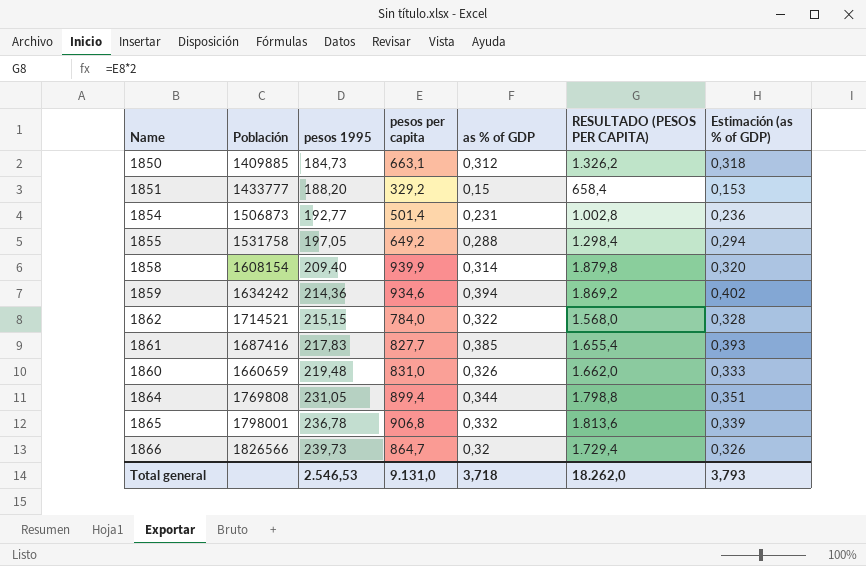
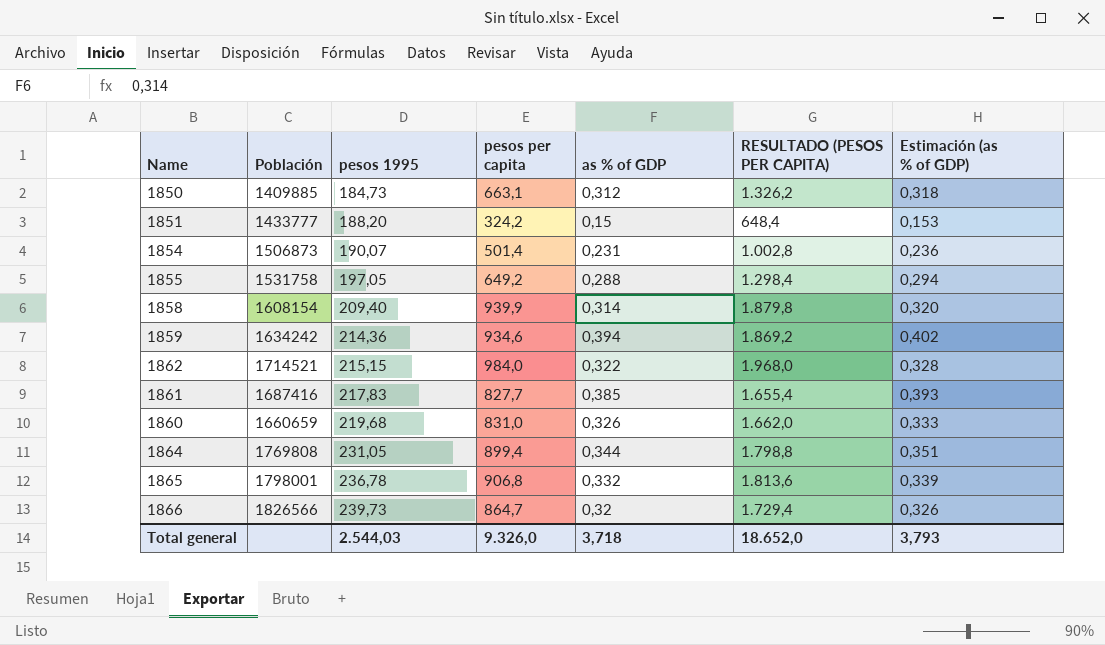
1851 | pesos per capita: 329,2 -> 324,2
1851 | RESULTADO (PESOS PER CAPITA): 658,4 -> 648,4
1854 | pesos 1995: 192,77 -> 190,07
1862 | pesos per capita: 784,0 -> 984,0
1862 | RESULTADO (PESOS PER CAPITA): 1.568,0 -> 1.968,0
1860 | pesos 1995: 219,48 -> 219,68
Total general | pesos 1995: 2.546,53 -> 2.544,03
Total general | pesos per capita: 9.131,0 -> 9.326,0
Total general | RESULTADO (PESOS PER CAPITA): 18.262,0 -> 18.652,0

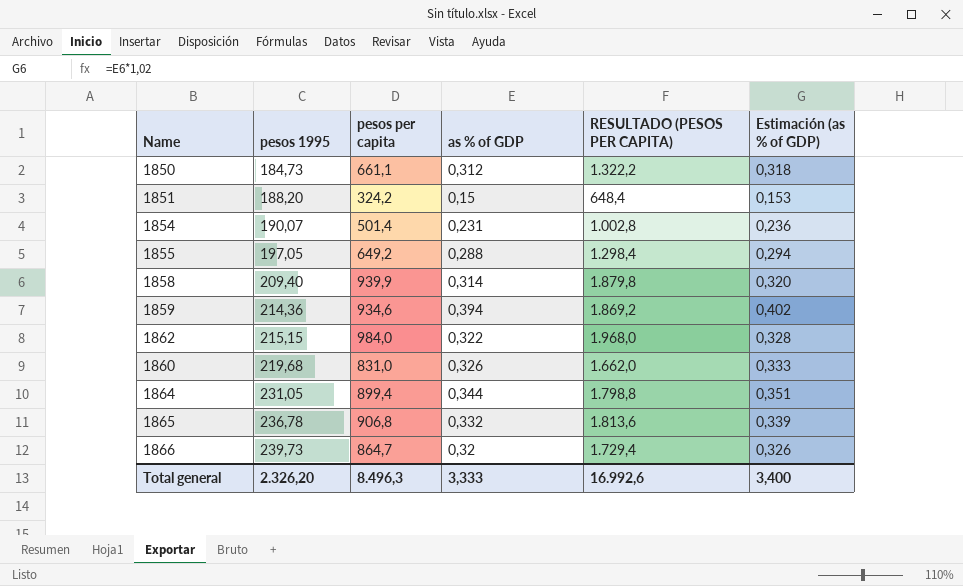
column Población | position: 2 -> none
row 1861: 1687416 | 217,83 | 827,7 | 0,385 | 1.655,4 | 0,393 -> none
1850 | pesos per capita: 663,1 -> 661,1
1850 | RESULTADO (PESOS PER CAPITA): 1.326,2 -> 1.322,2
Total general | pesos 1995: 2.544,03 -> 2.326,20
Total general | pesos per capita: 9.326,0 -> 8.496,3
Total general | as % of GDP: 3,718 -> 3,333
Total general | RESULTADO (PESOS PER CAPITA): 18.652,0 -> 16.992,6
Total general | Estimación (as % of GDP): 3,793 -> 3,400

